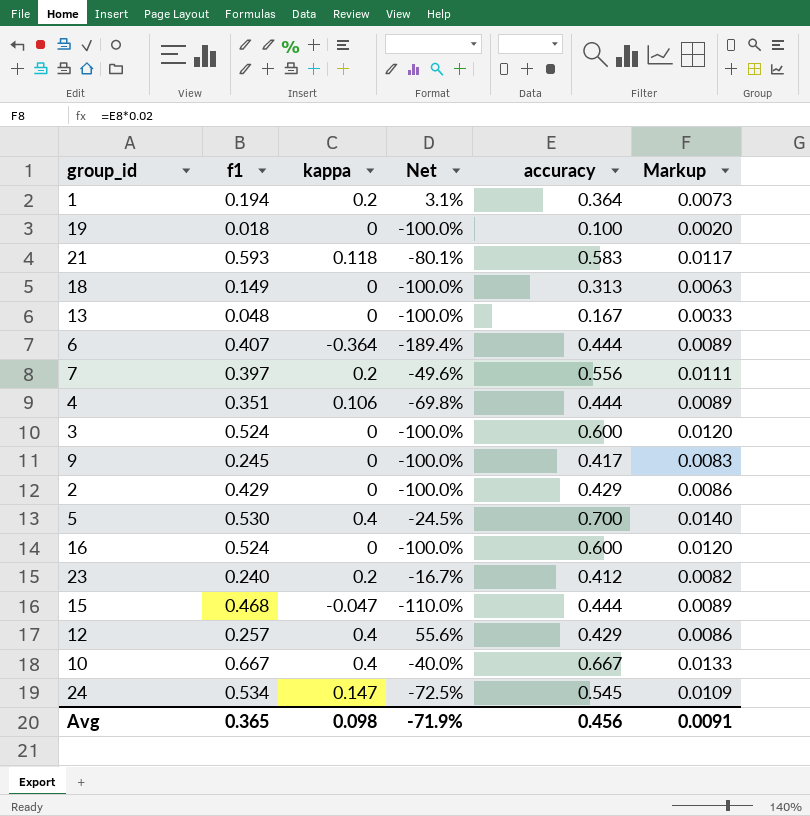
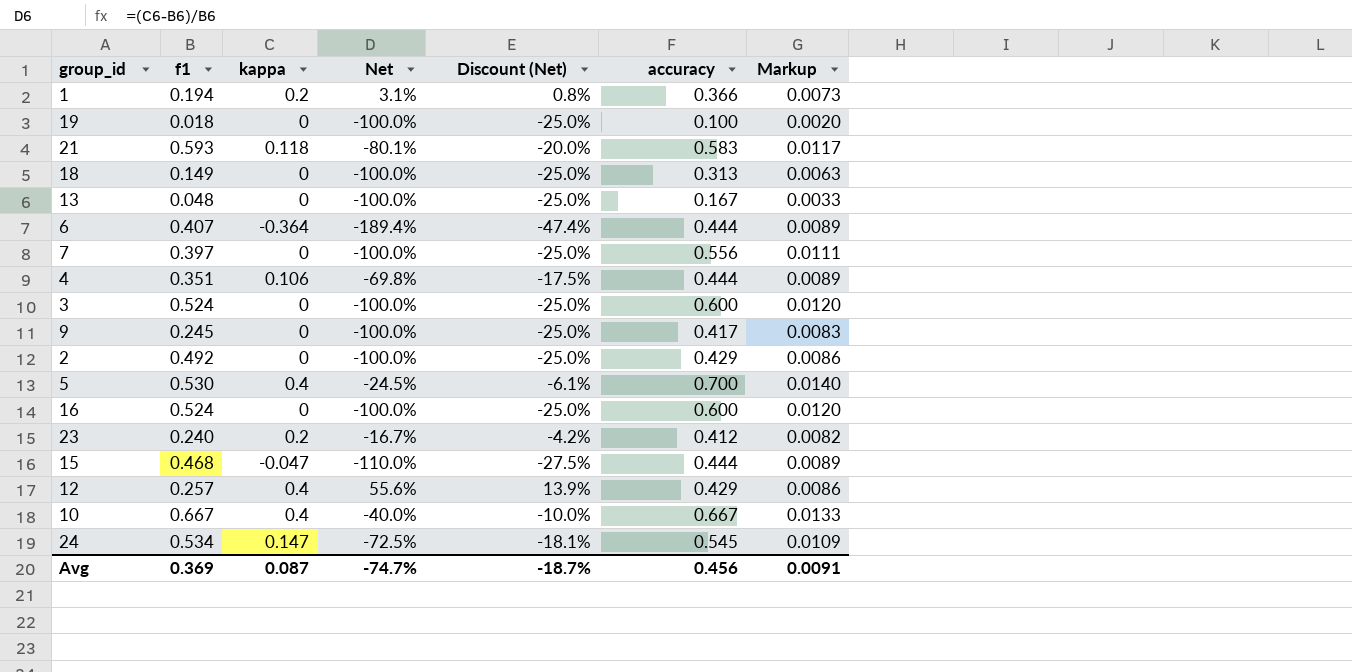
column Discount (Net) | formula: none -> [Net] * 0.25
1 | accuracy: 0.364 -> 0.366
7 | kappa: 0.2 -> 0
7 | Net: -49.6% -> -100.0%
2 | f1: 0.429 -> 0.492
Avg | f1: 0.365 -> 0.369
Avg | kappa: 0.098 -> 0.087
Avg | Net: -71.9% -> -74.7%

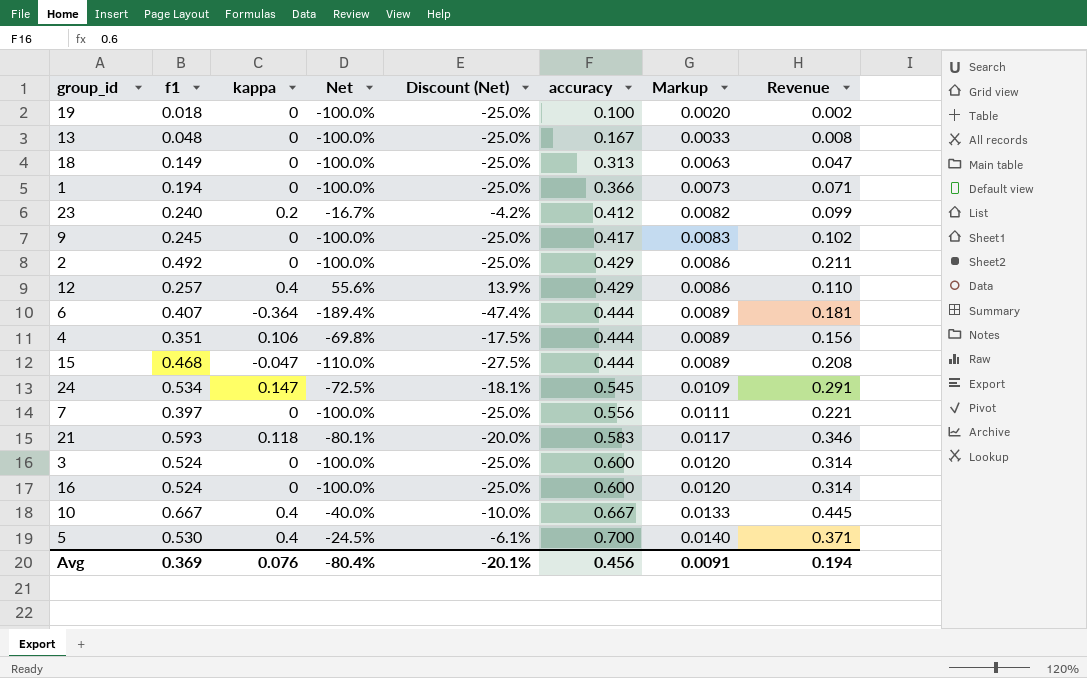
row order: none -> accuracy ascending
column Revenue | formula: none -> [f1] * [accuracy]
1 | kappa: 0.2 -> 0
1 | Net: 3.1% -> -100.0%
1 | Discount (Net): 0.8% -> -25.0%
Avg | kappa: 0.087 -> 0.076
Avg | Net: -74.7% -> -80.4%
Avg | Discount (Net): -18.7% -> -20.1%

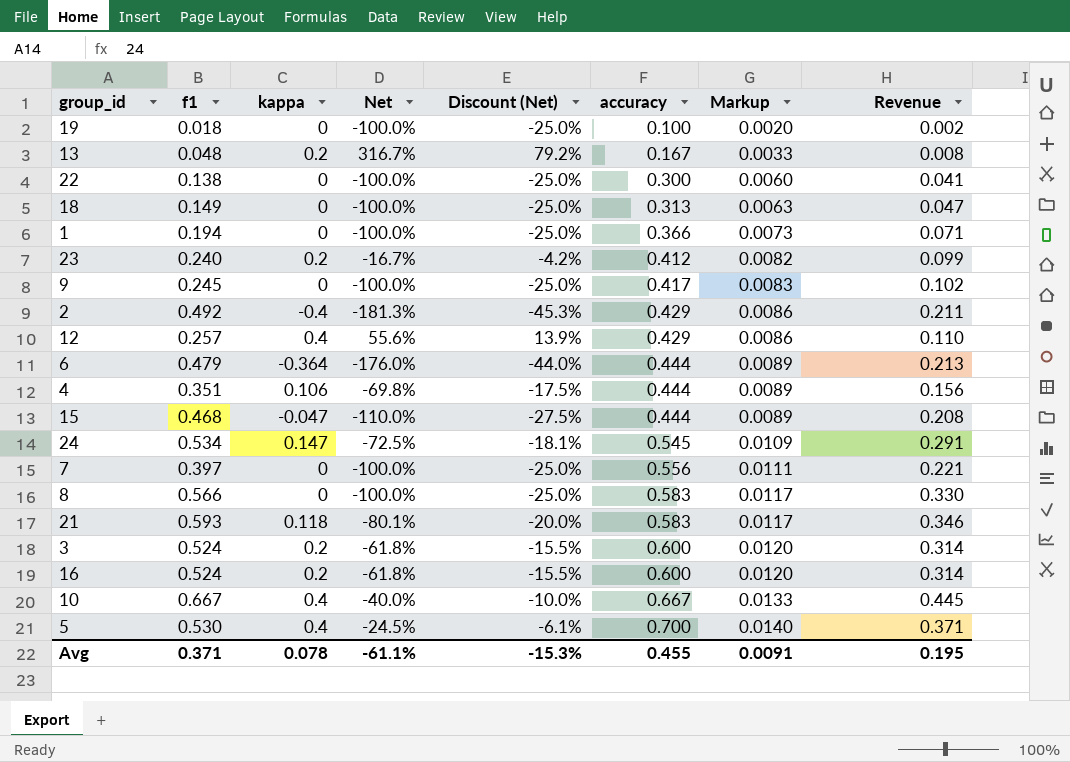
13 | kappa: 0 -> 0.2
13 | Net: -100.0% -> 316.7%
13 | Discount (Net): -25.0% -> 79.2%
row 22: none -> 0.138 | 0 | -100.0% | -25.0% | 0.300 | 0.0060 | 0.041
2 | kappa: 0 -> -0.4
2 | Net: -100.0% -> -181.3%
2 | Discount (Net): -25.0% -> -45.3%
6 | f1: 0.407 -> 0.479
6 | Net: -189.4% -> -176.0%
6 | Discount (Net): -47.4% -> -44.0%
6 | Revenue: 0.181 -> 0.213
row 8: none -> 0.566 | 0 | -100.0% | -25.0% | 0.583 | 0.0117 | 0.330
3 | kappa: 0 -> 0.2
3 | Net: -100.0% -> -61.8%
3 | Discount (Net): -25.0% -> -15.5%
16 | kappa: 0 -> 0.2
16 | Net: -100.0% -> -61.8%
16 | Discount (Net): -25.0% -> -15.5%
Avg | f1: 0.369 -> 0.371
Avg | kappa: 0.076 -> 0.078
Avg | Net: -80.4% -> -61.1%
Avg | Discount (Net): -20.1% -> -15.3%
Avg | accuracy: 0.456 -> 0.455
Avg | Revenue: 0.194 -> 0.195

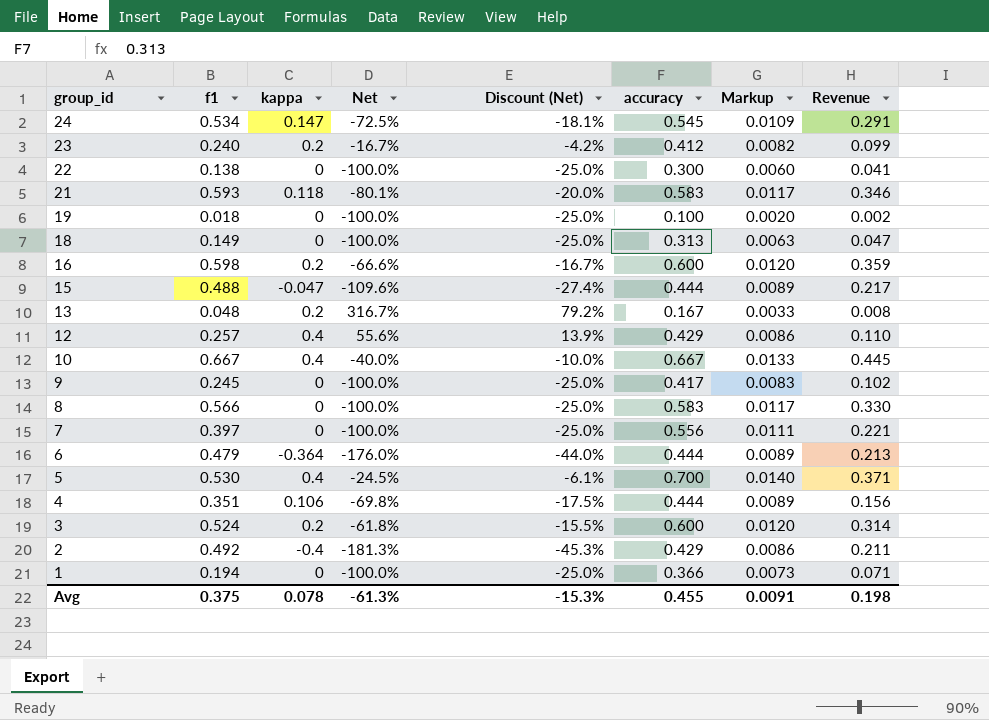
row order: accuracy ascending -> group_id descending
16 | f1: 0.524 -> 0.598
16 | Net: -61.8% -> -66.6%
16 | Discount (Net): -15.5% -> -16.7%
16 | Revenue: 0.314 -> 0.359
15 | f1: 0.468 -> 0.488
15 | Net: -110.0% -> -109.6%
15 | Discount (Net): -27.5% -> -27.4%
15 | Revenue: 0.208 -> 0.217
Avg | f1: 0.371 -> 0.375
Avg | Net: -61.1% -> -61.3%
Avg | Revenue: 0.195 -> 0.198

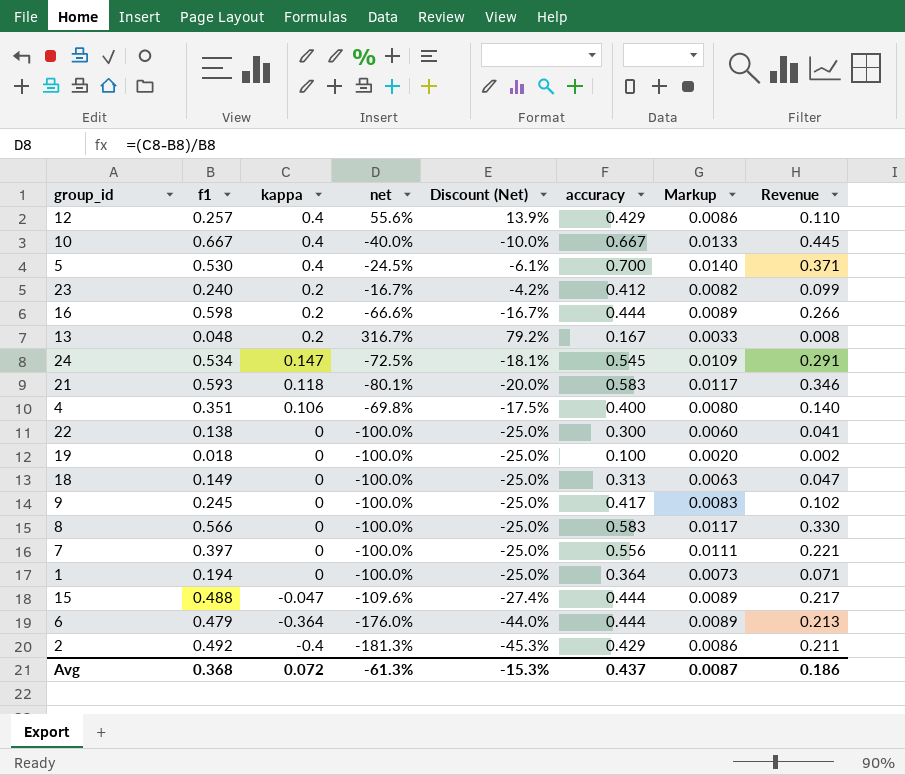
row order: group_id descending -> kappa descending
column name: Net -> net
row 3: 0.524 | 0.2 | -61.8% | -15.5% | 0.600 | 0.0120 | 0.314 -> none
16 | accuracy: 0.600 -> 0.444
16 | Markup: 0.0120 -> 0.0089
16 | Revenue: 0.359 -> 0.266
4 | accuracy: 0.444 -> 0.400
4 | Markup: 0.0089 -> 0.0080
4 | Revenue: 0.156 -> 0.140
1 | accuracy: 0.366 -> 0.364
Avg | f1: 0.375 -> 0.368
Avg | kappa: 0.078 -> 0.072
Avg | accuracy: 0.455 -> 0.437
Avg | Markup: 0.0091 -> 0.0087
Avg | Revenue: 0.198 -> 0.186

